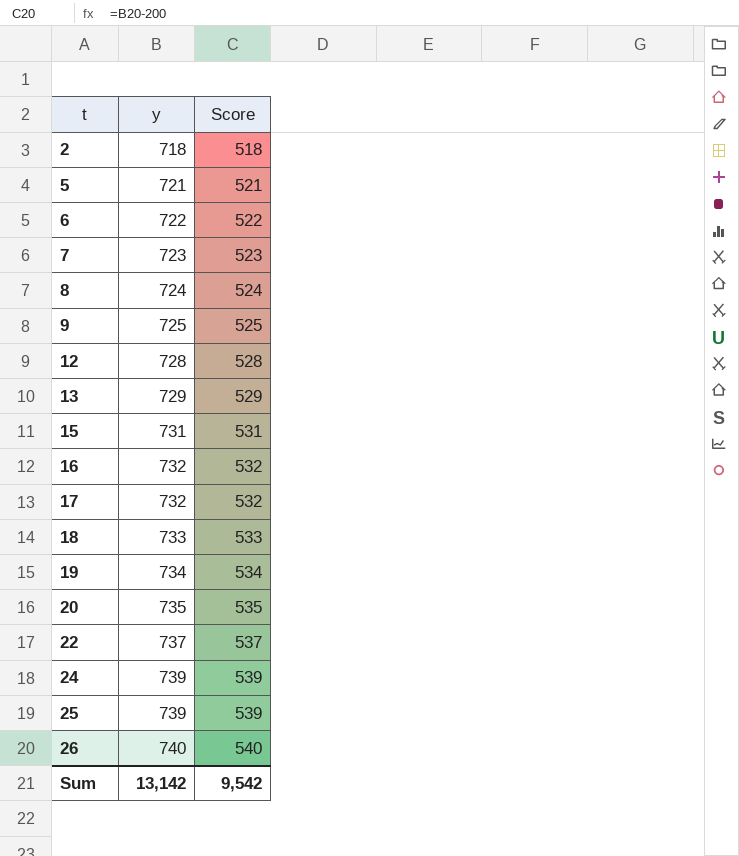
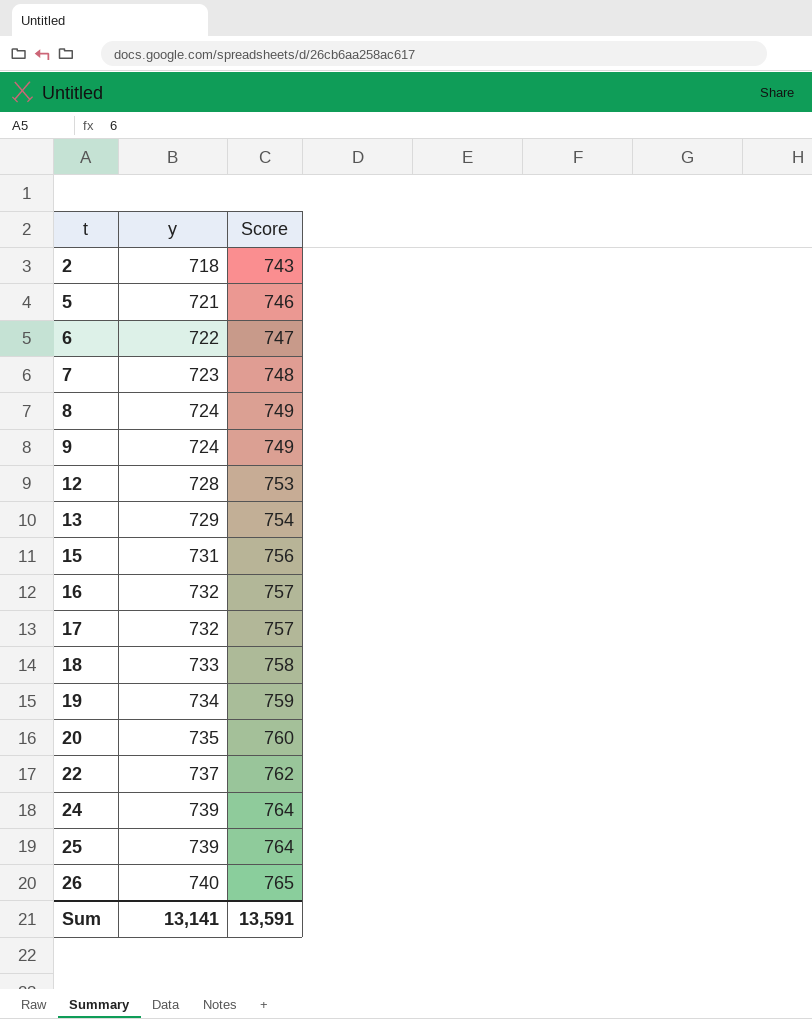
column Score | formula: [y] - 200 -> [y] + 25
9 | y: 725 -> 724
Sum | y: 13,142 -> 13,141
Sum | Score: 9,542 -> 13,591

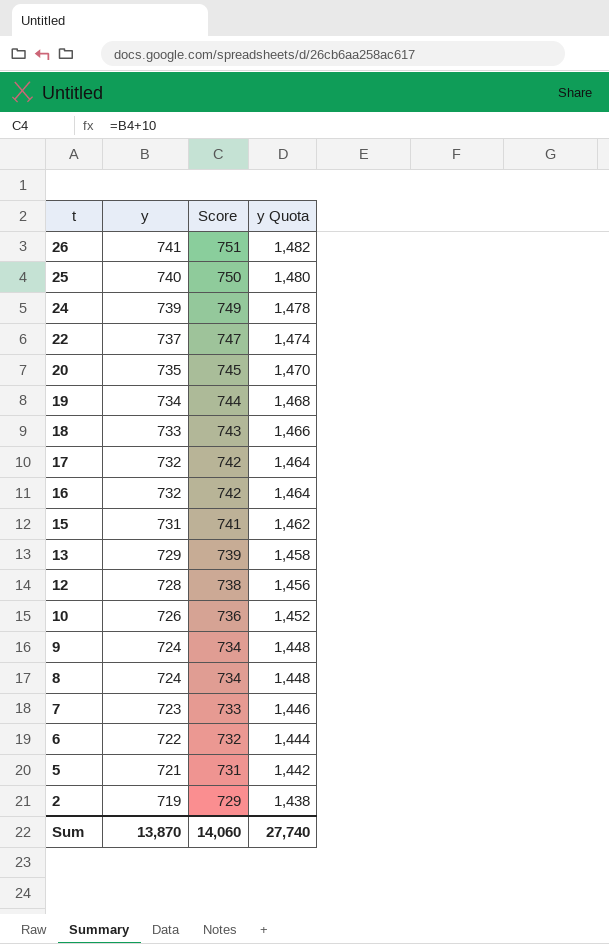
row order: t ascending -> t descending
column Score | formula: [y] + 25 -> [y] + 10
column y Quota | formula: none -> [y] * 2
26 | y: 740 -> 741
25 | y: 739 -> 740
row 10: none -> 726 | 736 | 1,452
2 | y: 718 -> 719
Sum | y: 13,141 -> 13,870
Sum | Score: 13,591 -> 14,060

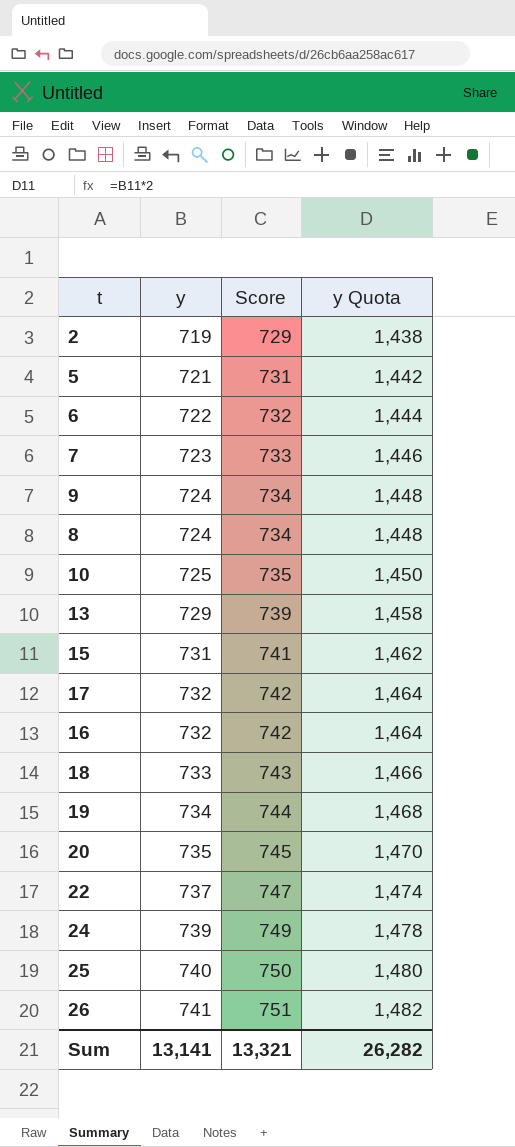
row order: t descending -> y ascending
row 12: 728 | 738 | 1,456 -> none
10 | y: 726 -> 725
10 | Score: 736 -> 735
10 | y Quota: 1,452 -> 1,450
Sum | y: 13,870 -> 13,141
Sum | Score: 14,060 -> 13,321
Sum | y Quota: 27,740 -> 26,282

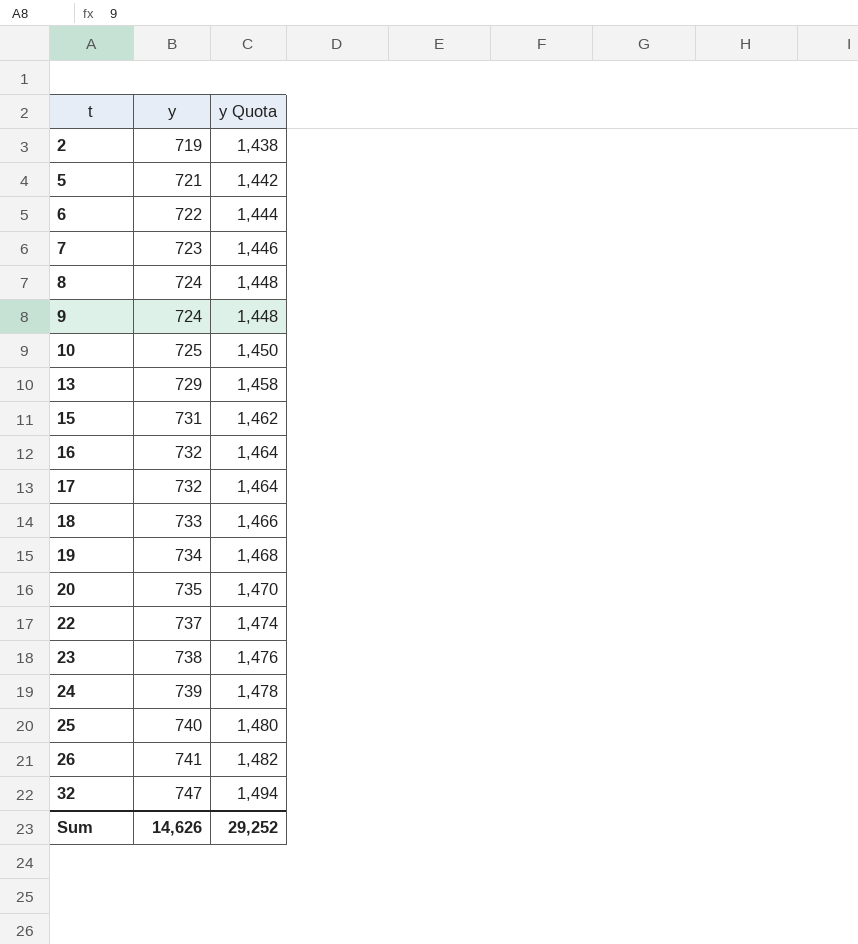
row order: y ascending -> t ascending
column Score | formula: [y] + 10 -> none
row 23: none -> 738 | 1,476
row 32: none -> 747 | 1,494
Sum | y: 13,141 -> 14,626
Sum | y Quota: 26,282 -> 29,252

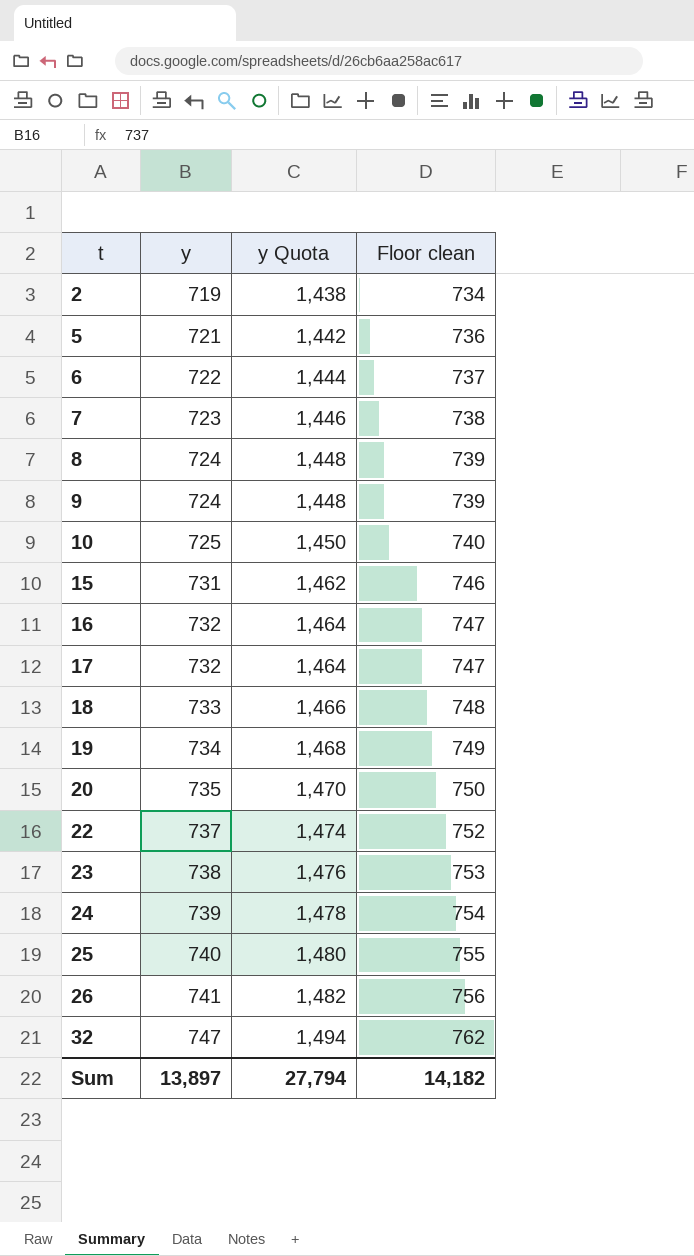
column Floor clean | formula: none -> [y] + 15
row 13: 729 | 1,458 -> none
Sum | y: 14,626 -> 13,897
Sum | y Quota: 29,252 -> 27,794

